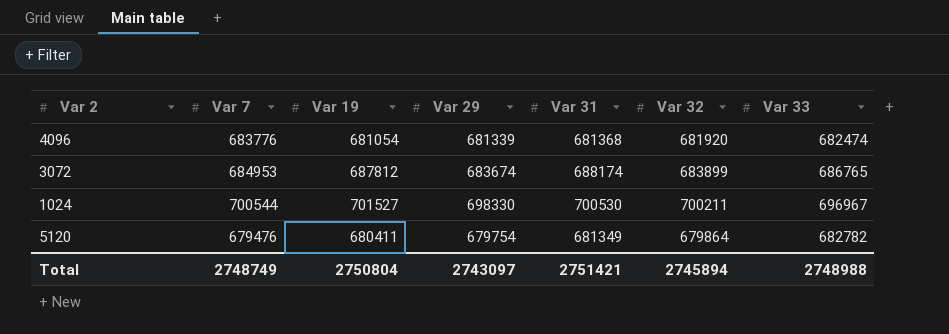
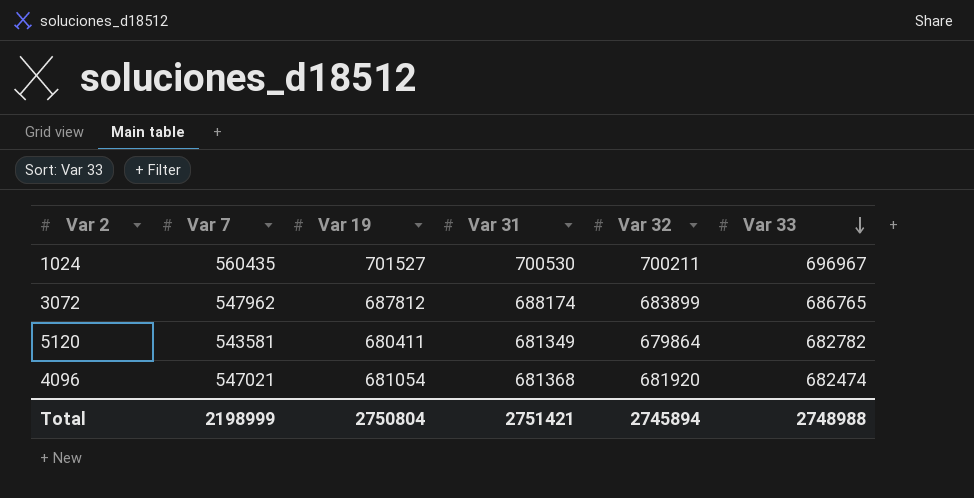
row order: none -> Var 33 descending
column Var 29 | position: 4 -> none
1024 | Var 7: 700544 -> 560435
3072 | Var 7: 684953 -> 547962
5120 | Var 7: 679476 -> 543581
4096 | Var 7: 683776 -> 547021
Total | Var 7: 2748749 -> 2198999

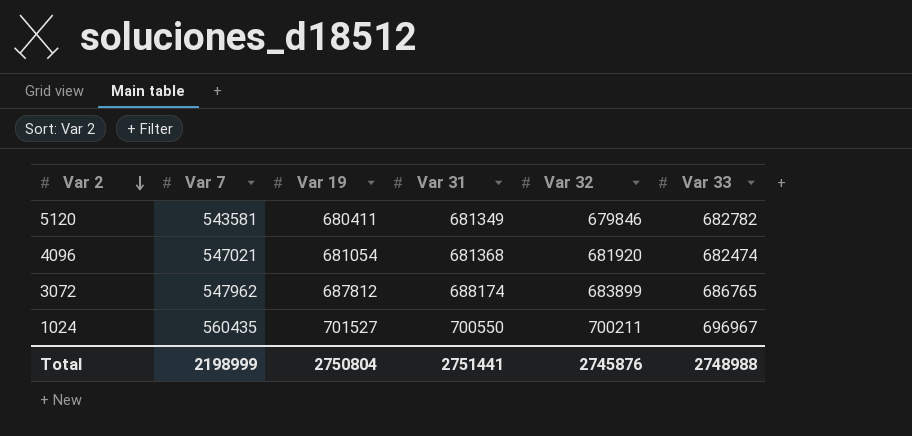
row order: Var 33 descending -> Var 2 descending
5120 | Var 32: 679864 -> 679846
1024 | Var 31: 700530 -> 700550
Total | Var 31: 2751421 -> 2751441
Total | Var 32: 2745894 -> 2745876

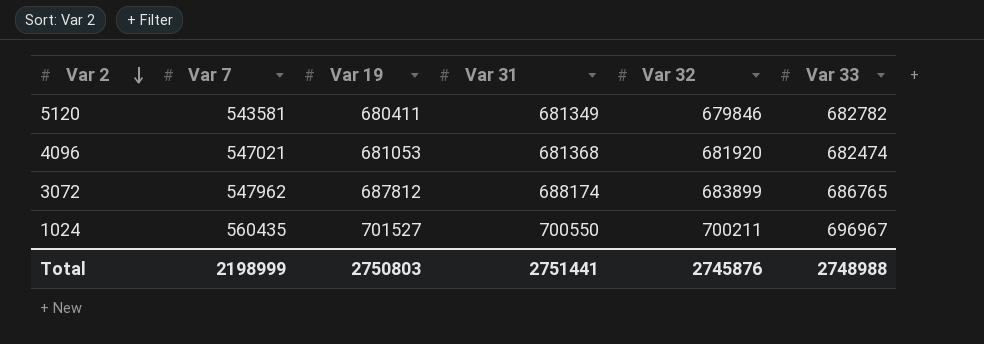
4096 | Var 19: 681054 -> 681053
Total | Var 19: 2750804 -> 2750803

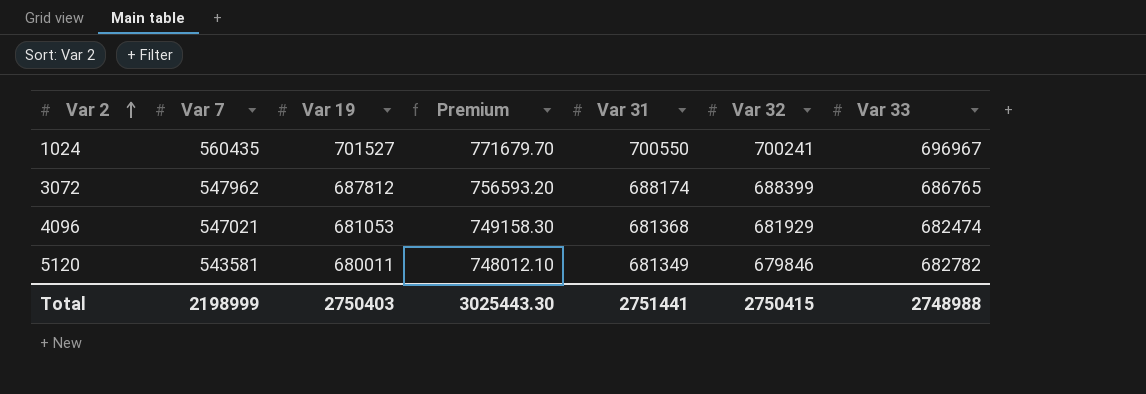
row order: Var 2 descending -> Var 2 ascending
column Premium | formula: none -> [Var 19] * 1.1
1024 | Var 32: 700211 -> 700241
3072 | Var 32: 683899 -> 688399
4096 | Var 32: 681920 -> 681929
5120 | Var 19: 680411 -> 680011
Total | Var 19: 2750803 -> 2750403
Total | Var 32: 2745876 -> 2750415

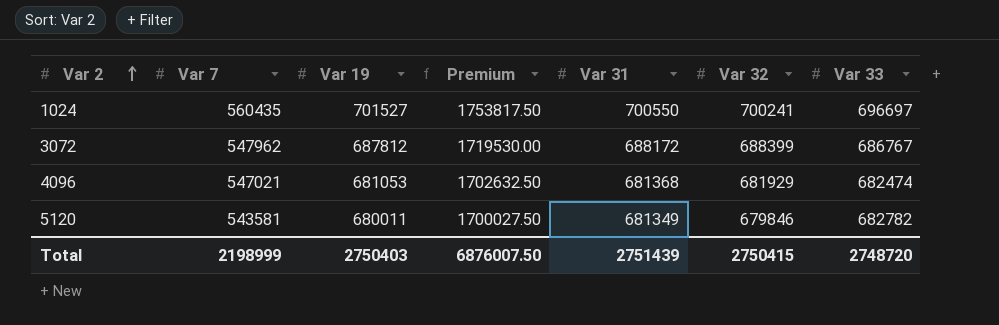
column Premium | formula: [Var 19] * 1.1 -> [Var 19] * 2.5
1024 | Var 33: 696967 -> 696697
3072 | Var 31: 688174 -> 688172
3072 | Var 33: 686765 -> 686767
Total | Premium: 3025443.30 -> 6876007.50
Total | Var 31: 2751441 -> 2751439
Total | Var 33: 2748988 -> 2748720

